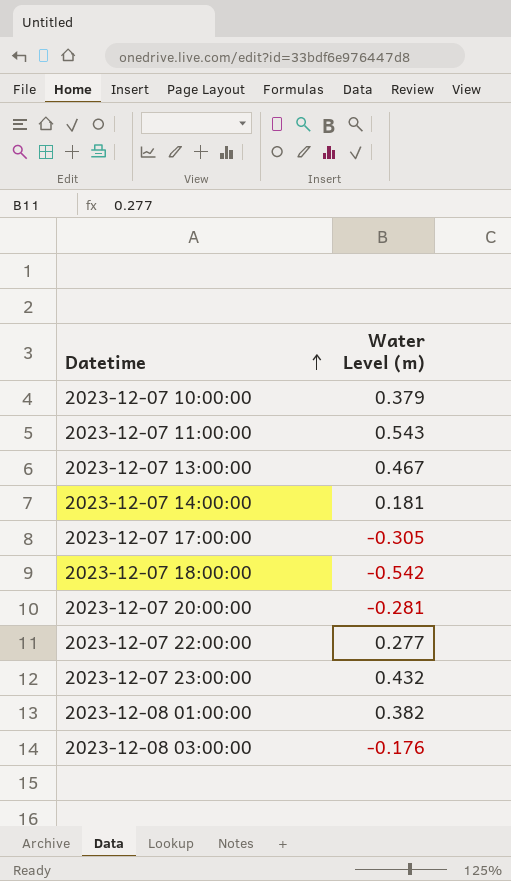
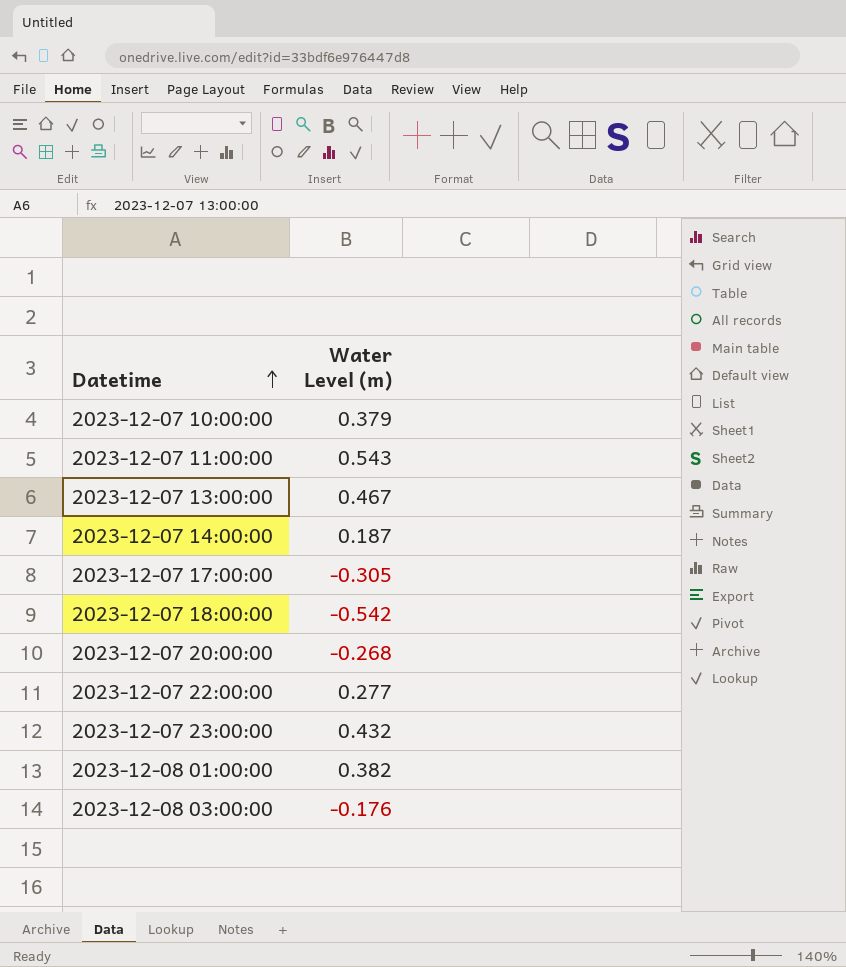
2023-12-07 14:00:00 | Water Level (m): 0.181 -> 0.187
2023-12-07 20:00:00 | Water Level (m): -0.281 -> -0.268

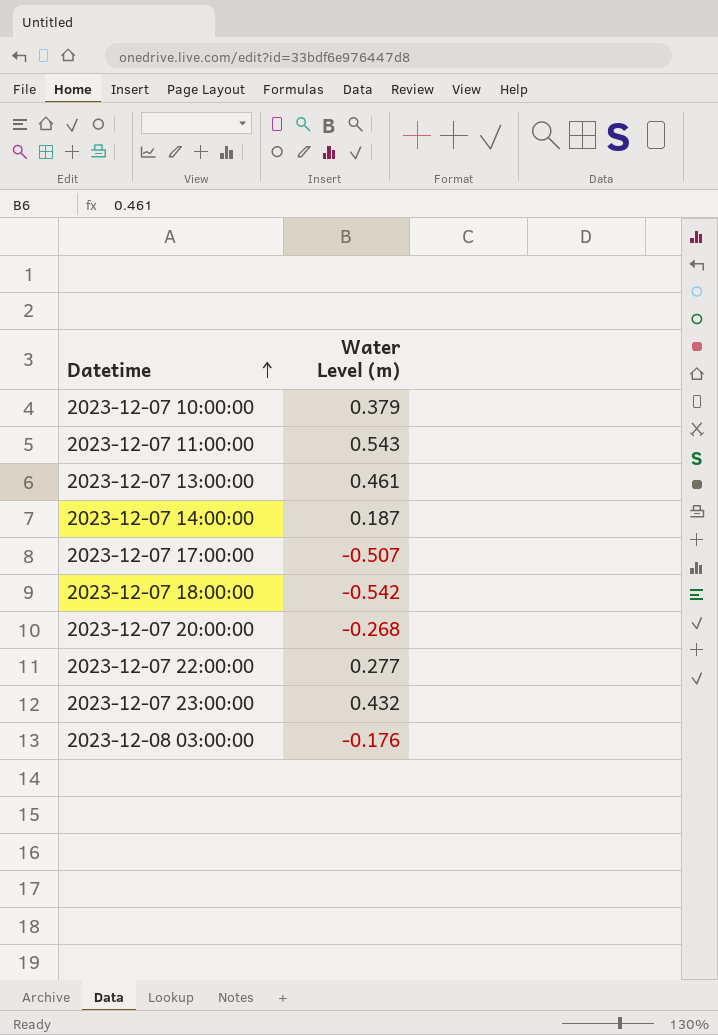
row 2023-12-08 01:00:00: 0.382 -> none
2023-12-07 13:00:00 | Water Level (m): 0.467 -> 0.461
2023-12-07 17:00:00 | Water Level (m): -0.305 -> -0.507

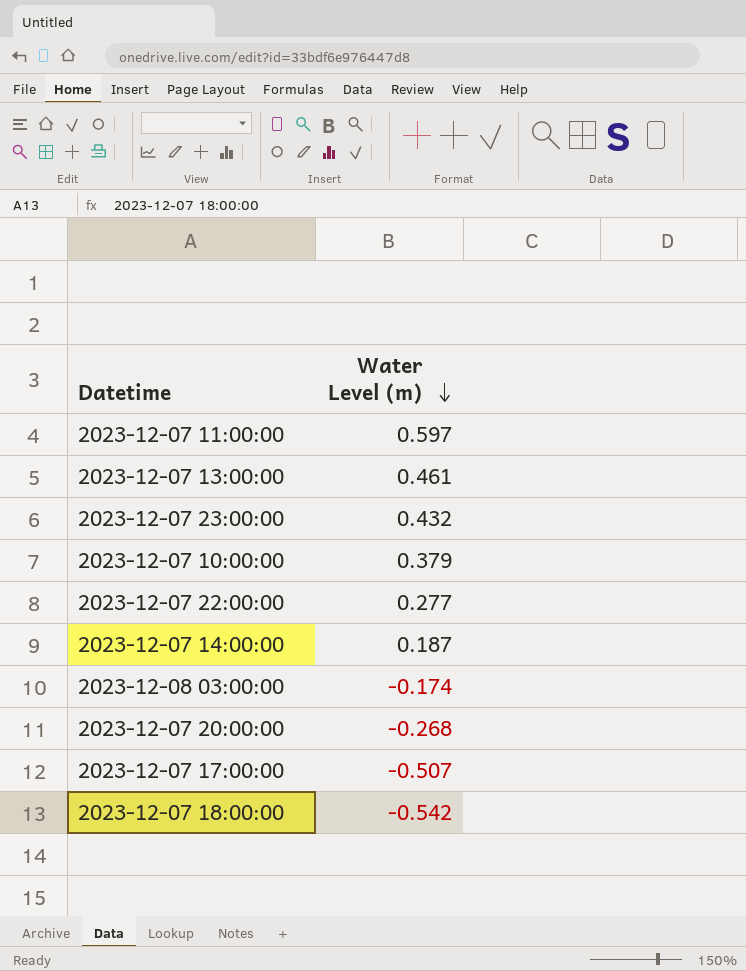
row order: Datetime ascending -> Water Level (m) descending
2023-12-07 11:00:00 | Water Level (m): 0.543 -> 0.597
2023-12-08 03:00:00 | Water Level (m): -0.176 -> -0.174

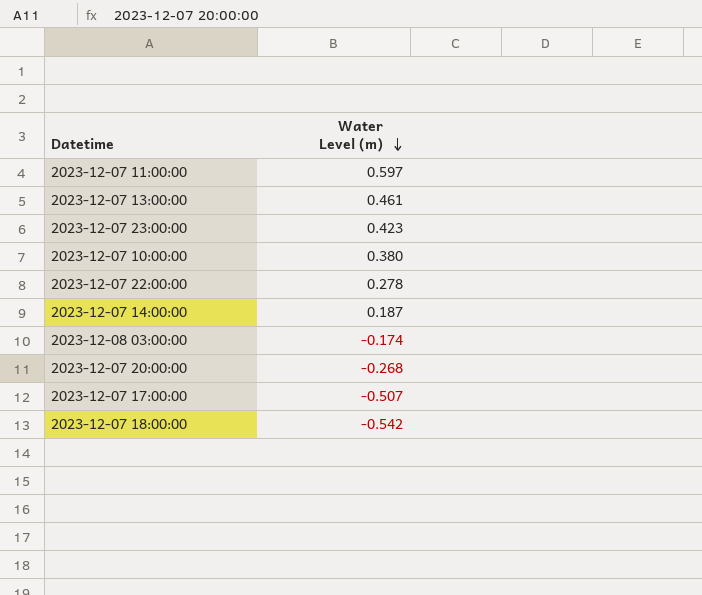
2023-12-07 23:00:00 | Water Level (m): 0.432 -> 0.423
2023-12-07 10:00:00 | Water Level (m): 0.379 -> 0.380
2023-12-07 22:00:00 | Water Level (m): 0.277 -> 0.278

